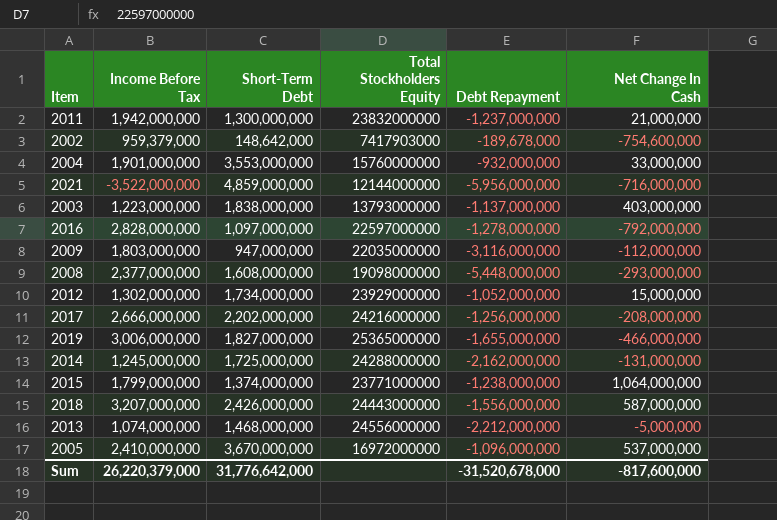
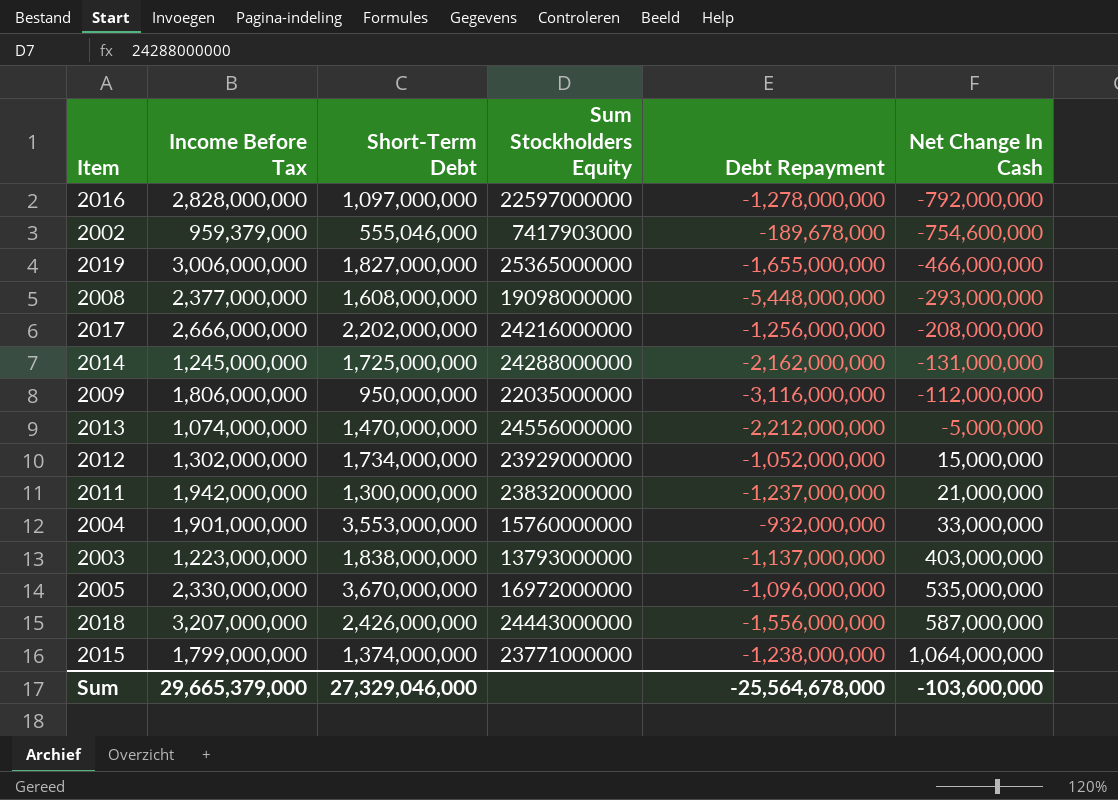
row order: none -> Net Change In Cash ascending
column name: Total Stockholders Equity -> Sum Stockholders Equity
row 2021: -3,522,000,000 | 4,859,000,000 | 12144000000 | -5,956,000,000 | -716,000,000 -> none
2002 | Short-Term Debt: 148,642,000 -> 555,046,000
2009 | Income Before Tax: 1,803,000,000 -> 1,806,000,000
2009 | Short-Term Debt: 947,000,000 -> 950,000,000
2013 | Short-Term Debt: 1,468,000,000 -> 1,470,000,000
2005 | Income Before Tax: 2,410,000,000 -> 2,330,000,000
2005 | Net Change In Cash: 537,000,000 -> 535,000,000
Sum | Income Before Tax: 26,220,379,000 -> 29,665,379,000
Sum | Short-Term Debt: 31,776,642,000 -> 27,329,046,000
Sum | Debt Repayment: -31,520,678,000 -> -25,564,678,000
Sum | Net Change In Cash: -817,600,000 -> -103,600,000

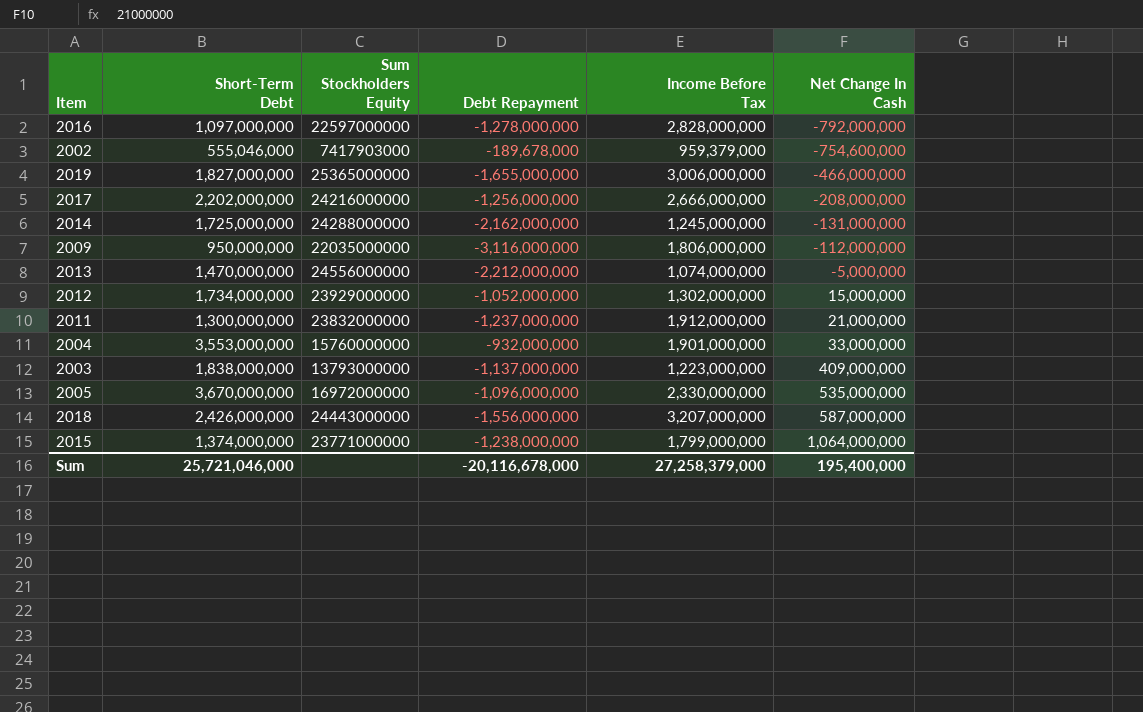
column Income Before Tax | position: 2 -> 5
row 2008: 2,377,000,000 | 1,608,000,000 | 19098000000 | -5,448,000,000 | -293,000,000 -> none
2011 | Income Before Tax: 1,942,000,000 -> 1,912,000,000
2003 | Net Change In Cash: 403,000,000 -> 409,000,000
Sum | Short-Term Debt: 27,329,046,000 -> 25,721,046,000
Sum | Debt Repayment: -25,564,678,000 -> -20,116,678,000
Sum | Income Before Tax: 29,665,379,000 -> 27,258,379,000
Sum | Net Change In Cash: -103,600,000 -> 195,400,000

